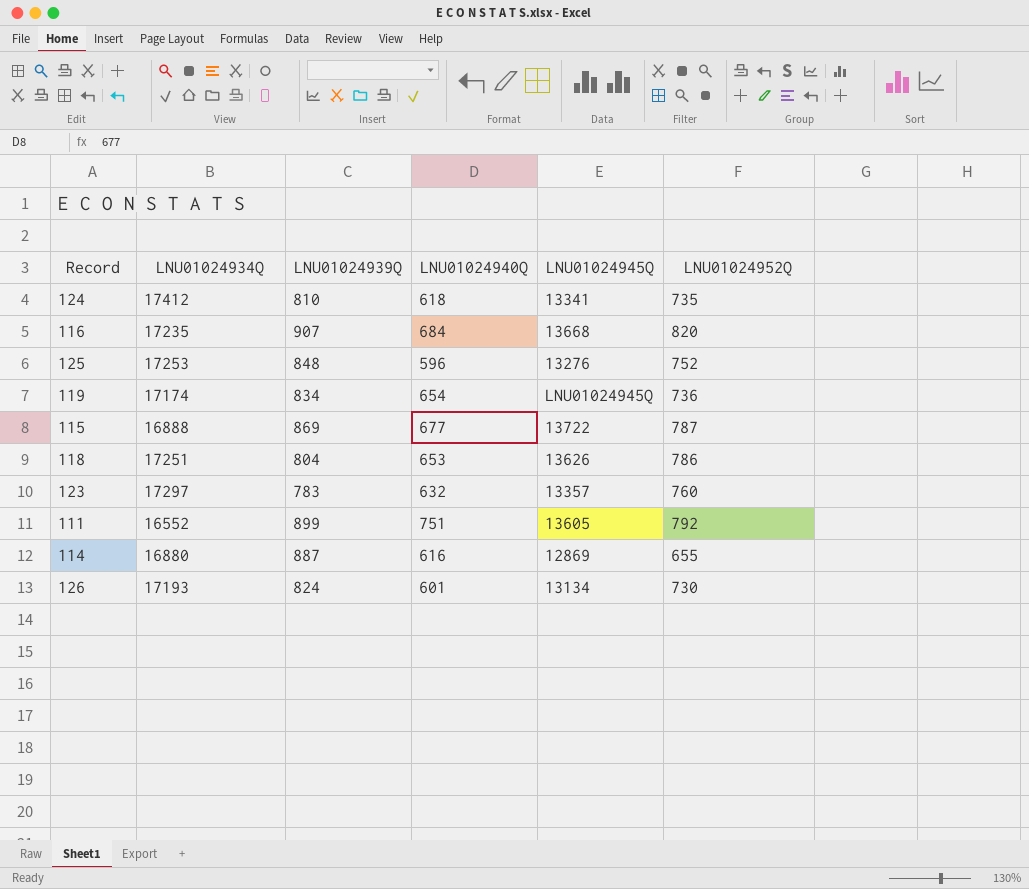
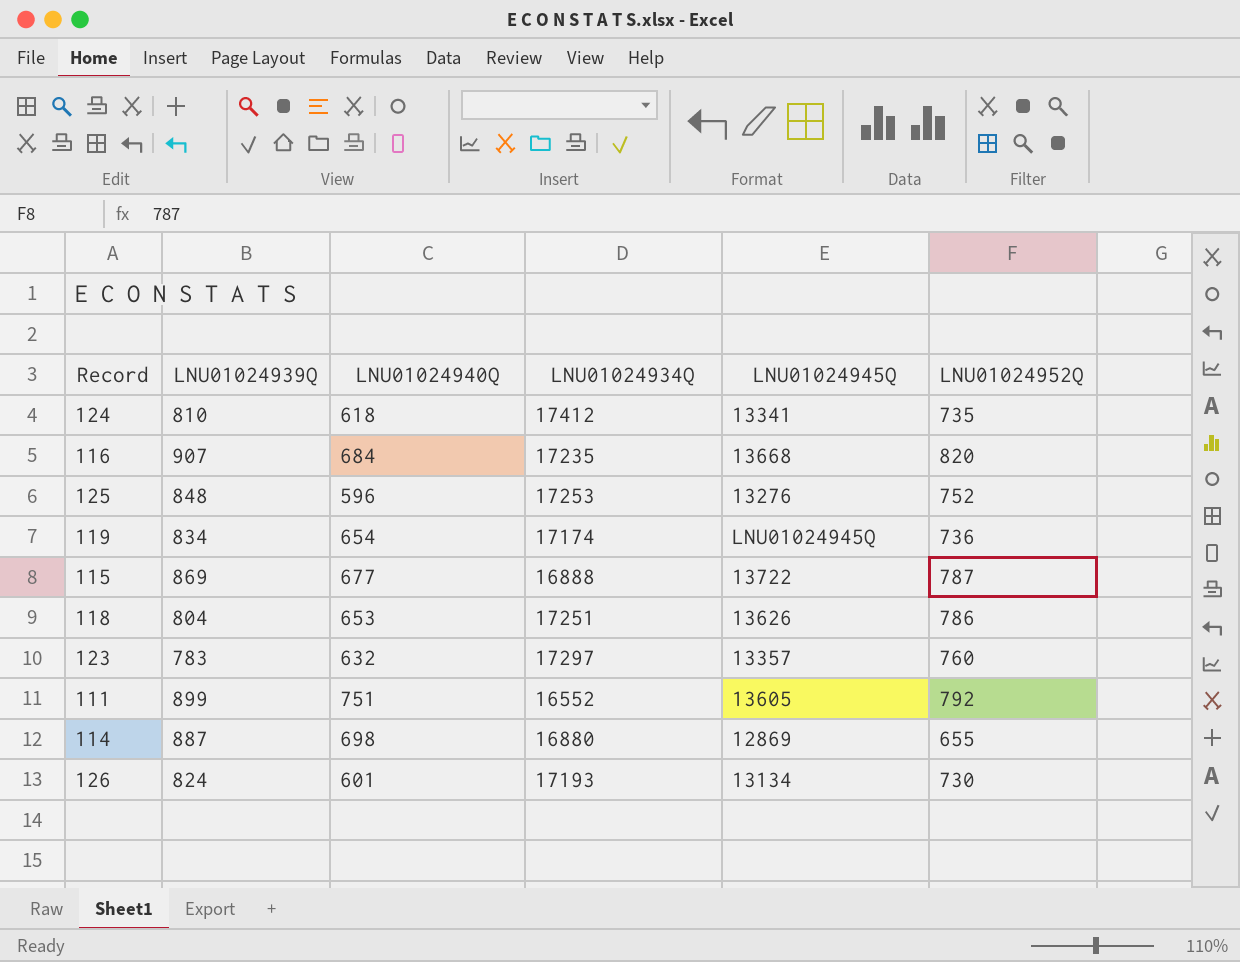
column LNU01024934Q | position: 2 -> 4
114 | LNU01024940Q: 616 -> 698

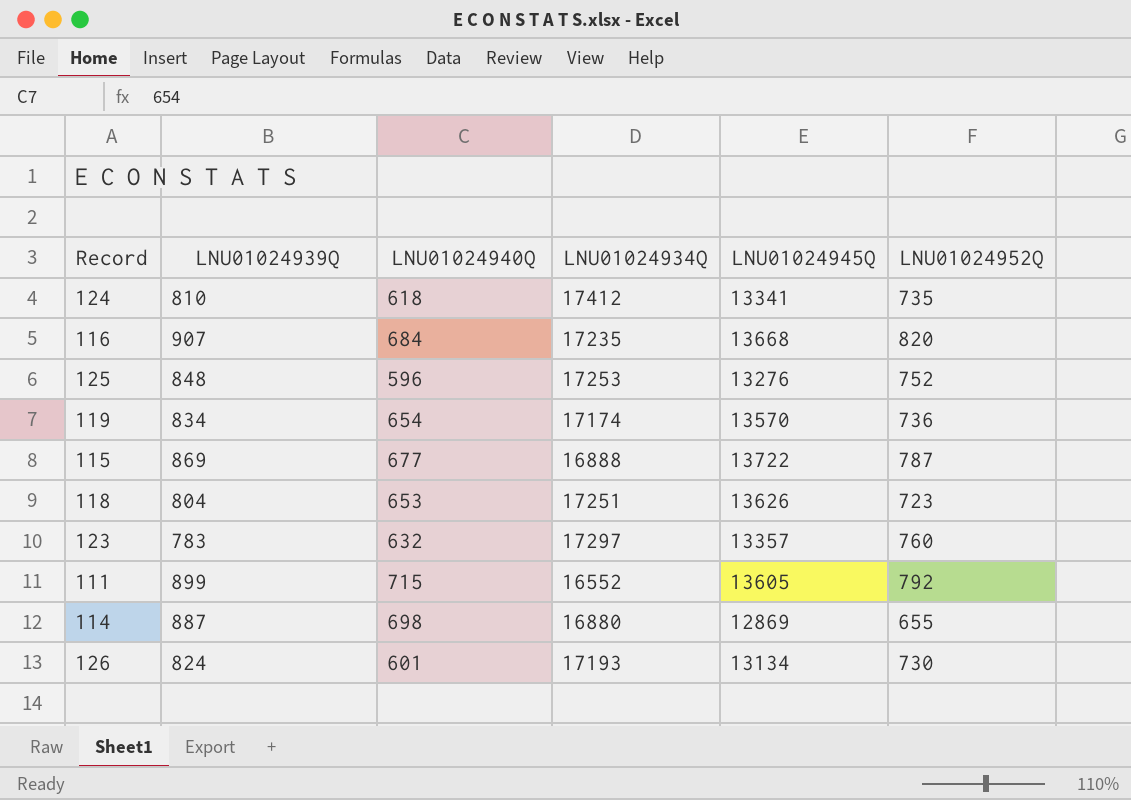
119 | LNU01024945Q: LNU01024945Q -> 13570
118 | LNU01024952Q: 786 -> 723
111 | LNU01024940Q: 751 -> 715

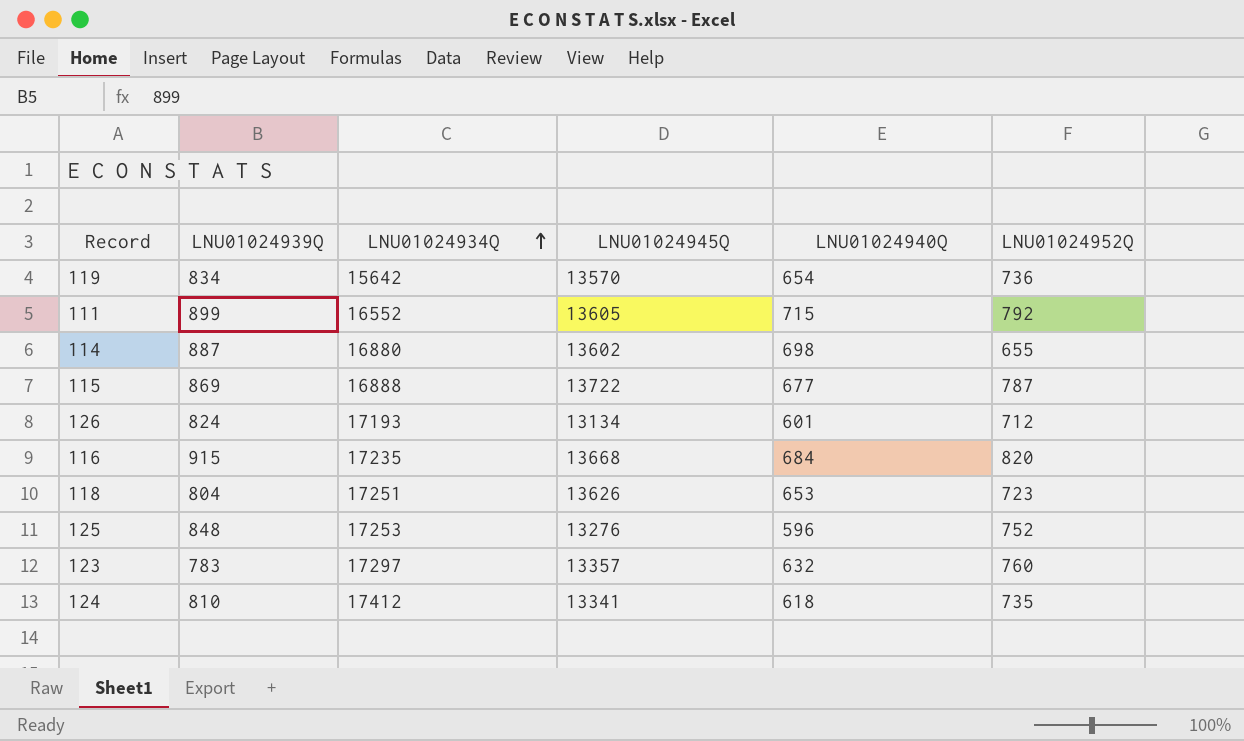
row order: none -> LNU01024934Q ascending
column LNU01024940Q | position: 3 -> 5
119 | LNU01024934Q: 17174 -> 15642
114 | LNU01024945Q: 12869 -> 13602
126 | LNU01024952Q: 730 -> 712
116 | LNU01024939Q: 907 -> 915

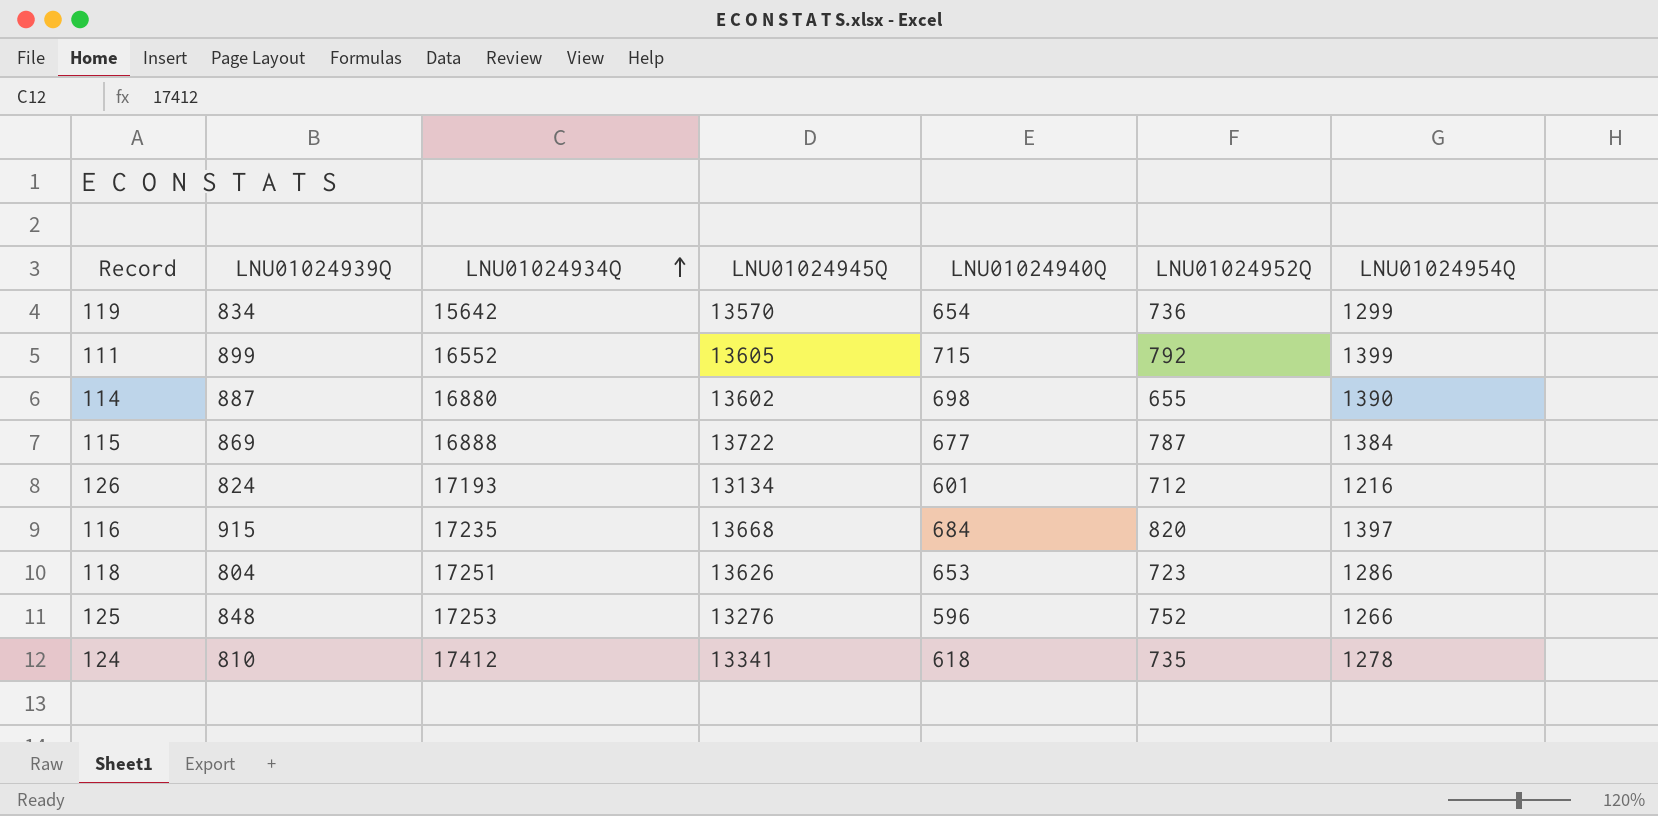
column LNU01024954Q | position: none -> 7
row 123: 783 | 17297 | 13357 | 632 | 760 -> none

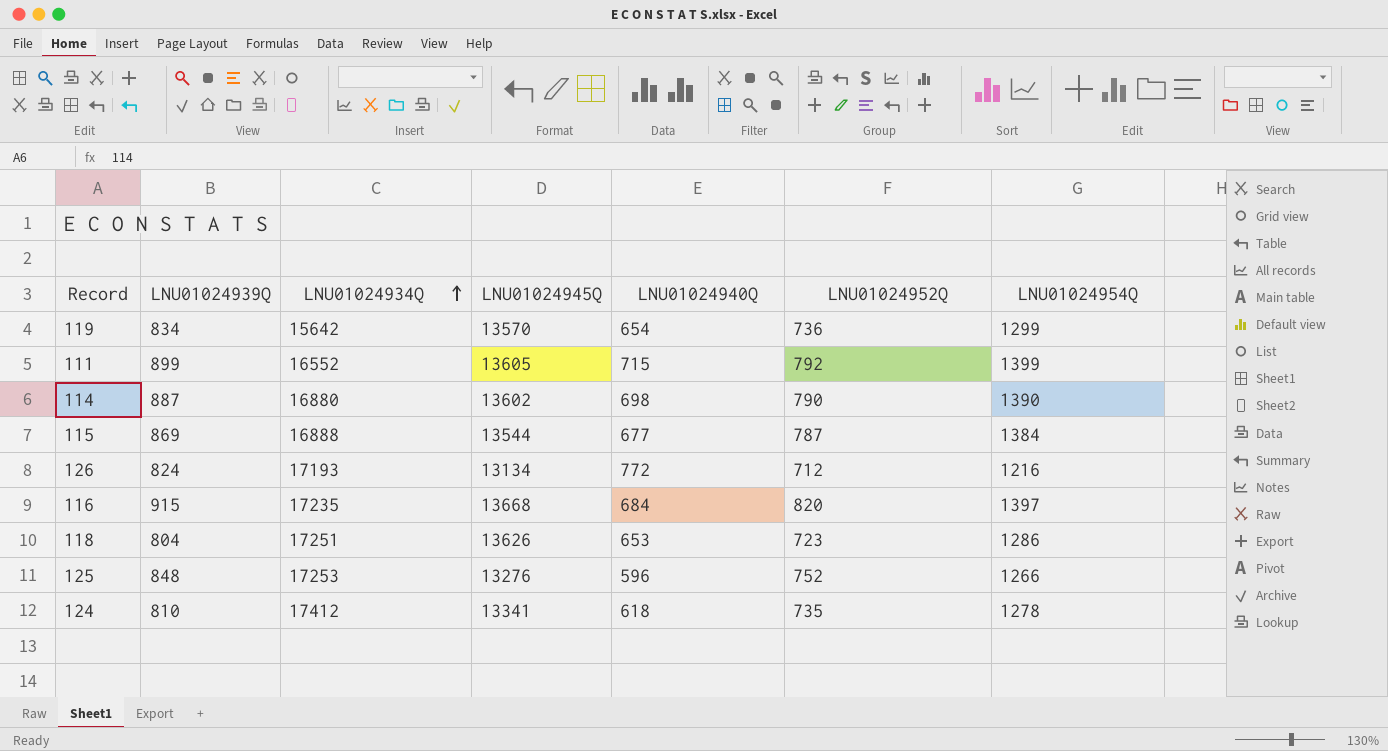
114 | LNU01024952Q: 655 -> 790
115 | LNU01024945Q: 13722 -> 13544
126 | LNU01024940Q: 601 -> 772

